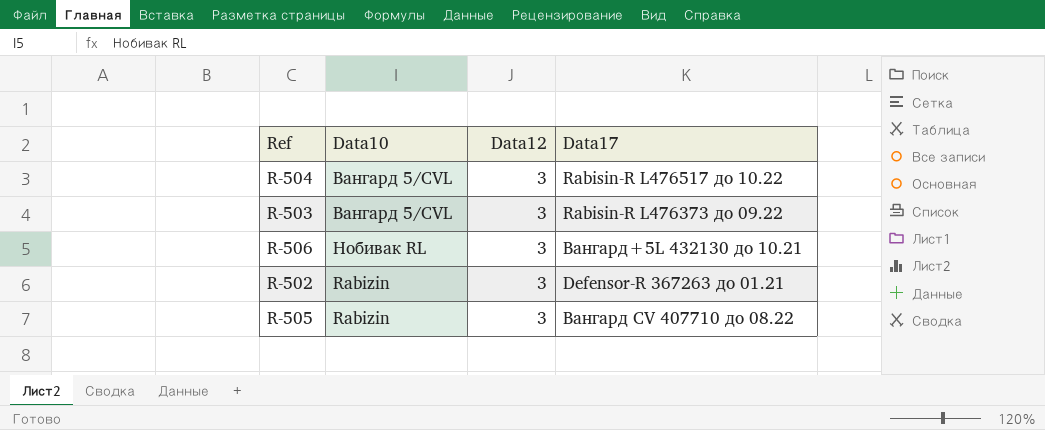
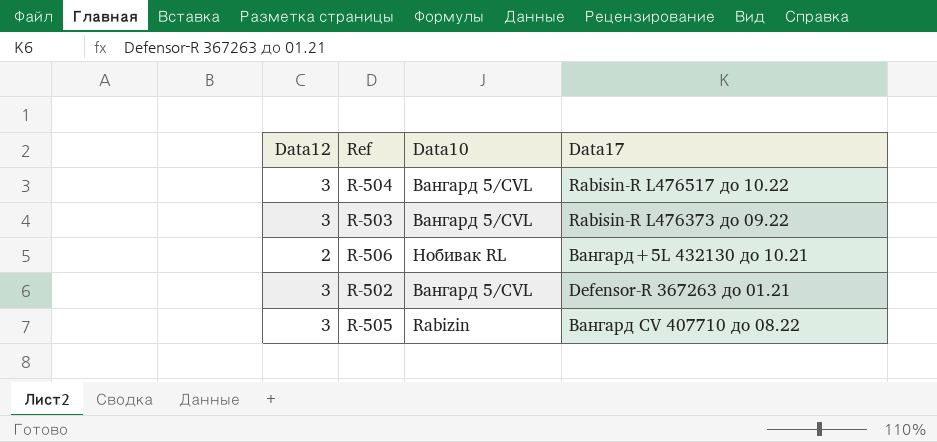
column Data12 | position: 3 -> 1
R-506 | Data12: 3 -> 2
R-502 | Data10: Rabizin -> Вангард 5/CVL

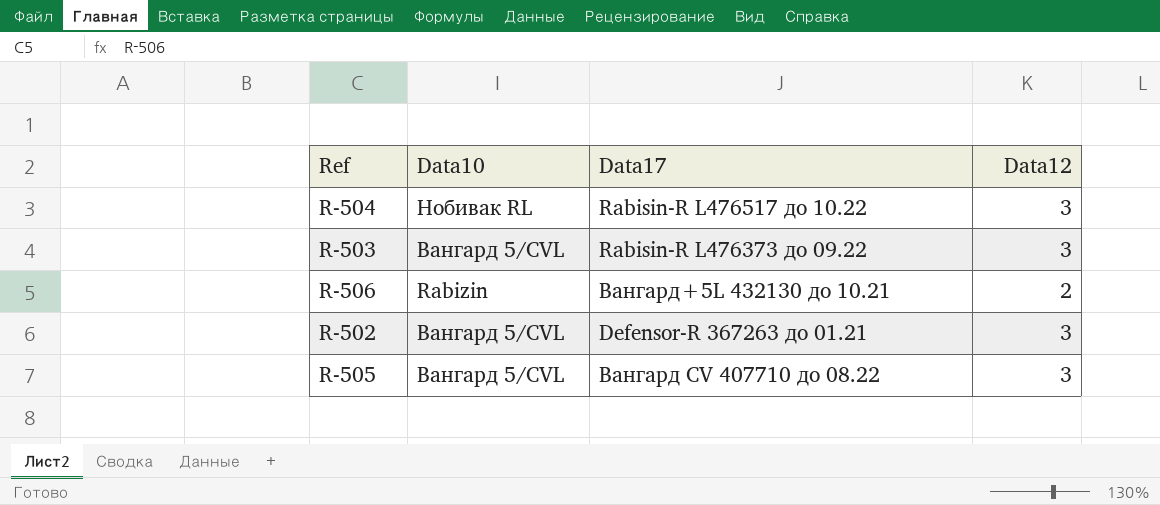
column Data12 | position: 1 -> 4
R-504 | Data10: Вангард 5/CVL -> Нобивак RL
R-506 | Data10: Нобивак RL -> Rabizin
R-505 | Data10: Rabizin -> Вангард 5/CVL

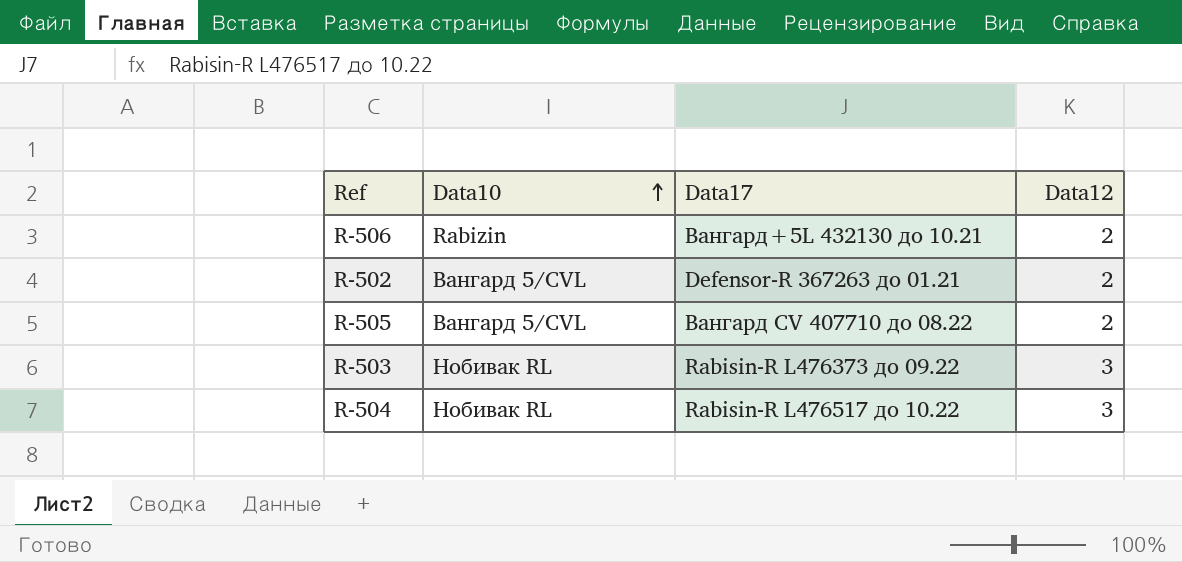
row order: none -> Data10 ascending
R-502 | Data12: 3 -> 2
R-505 | Data12: 3 -> 2
R-503 | Data10: Вангард 5/CVL -> Нобивак RL

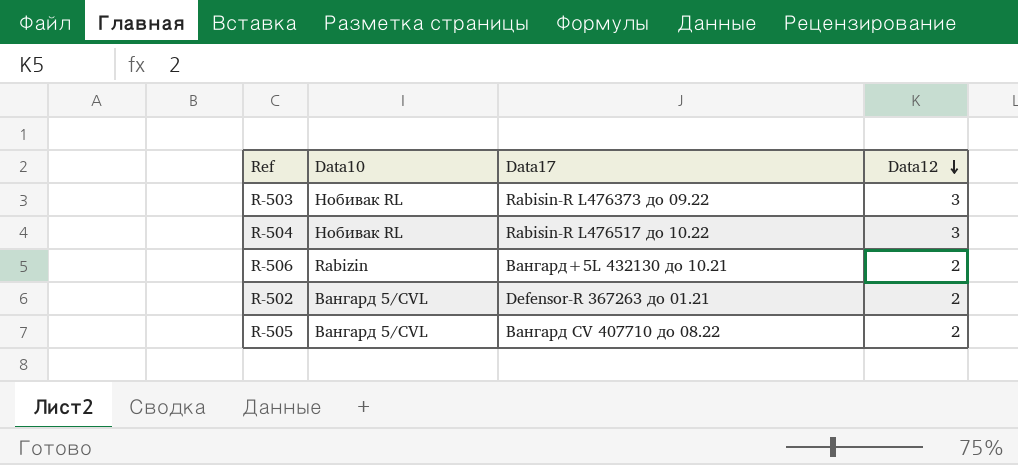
row order: Data10 ascending -> Data12 descending

